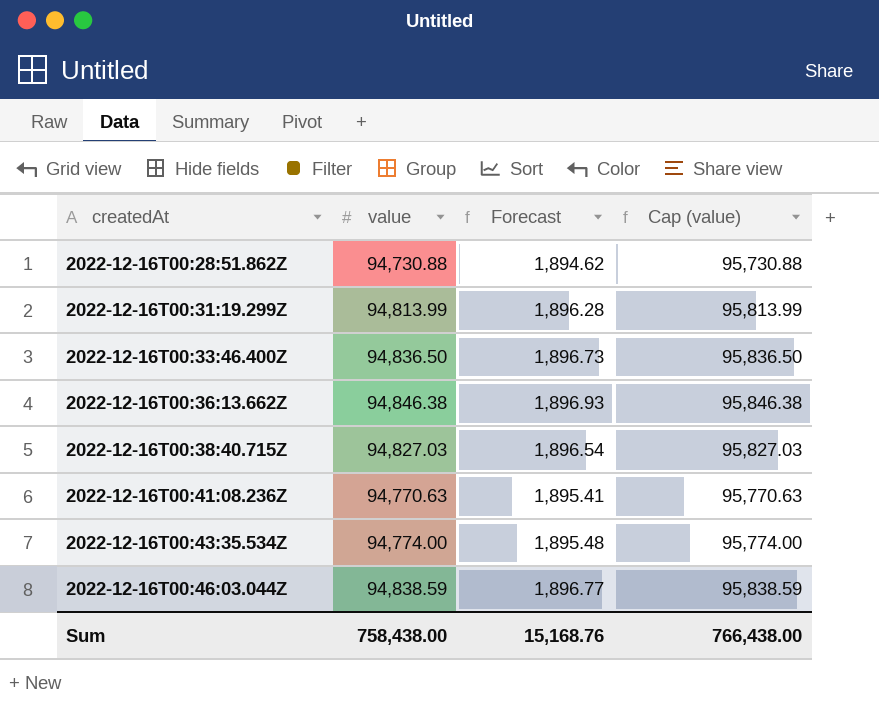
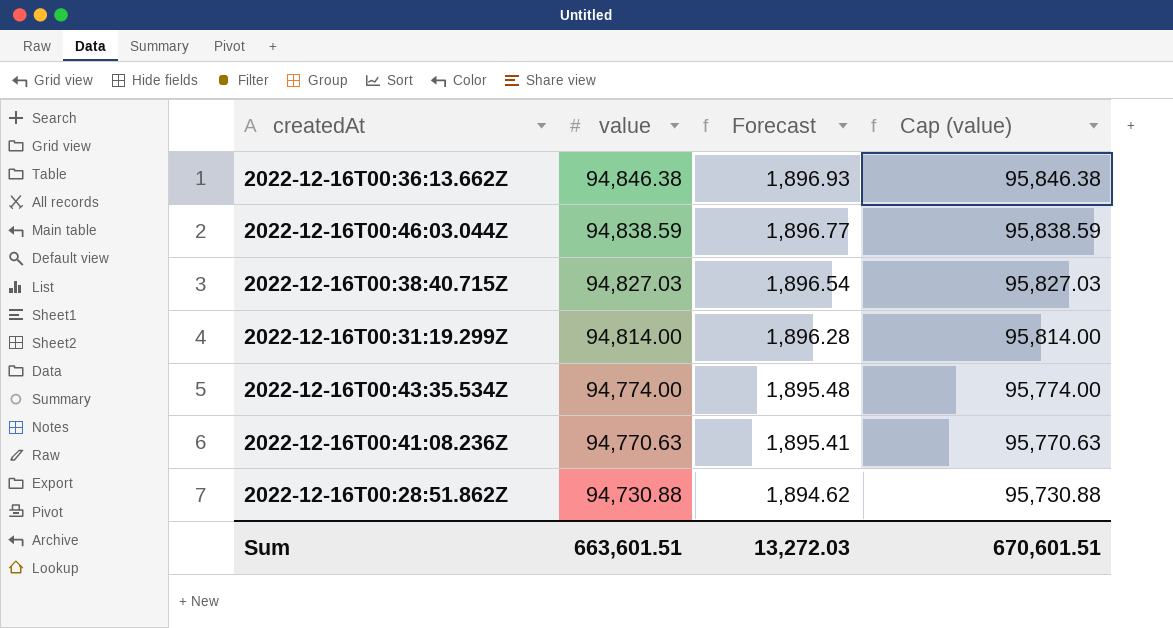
row order: createdAt ascending -> value descending
row 2022-12-16T00:33:46.400Z: 94,836.50 | 1,896.73 | 95,836.50 -> none
2022-12-16T00:31:19.299Z | value: 94,813.99 -> 94,814.00
2022-12-16T00:31:19.299Z | Cap (value): 95,813.99 -> 95,814.00
Sum | value: 758,438.00 -> 663,601.51
Sum | Forecast: 15,168.76 -> 13,272.03
Sum | Cap (value): 766,438.00 -> 670,601.51

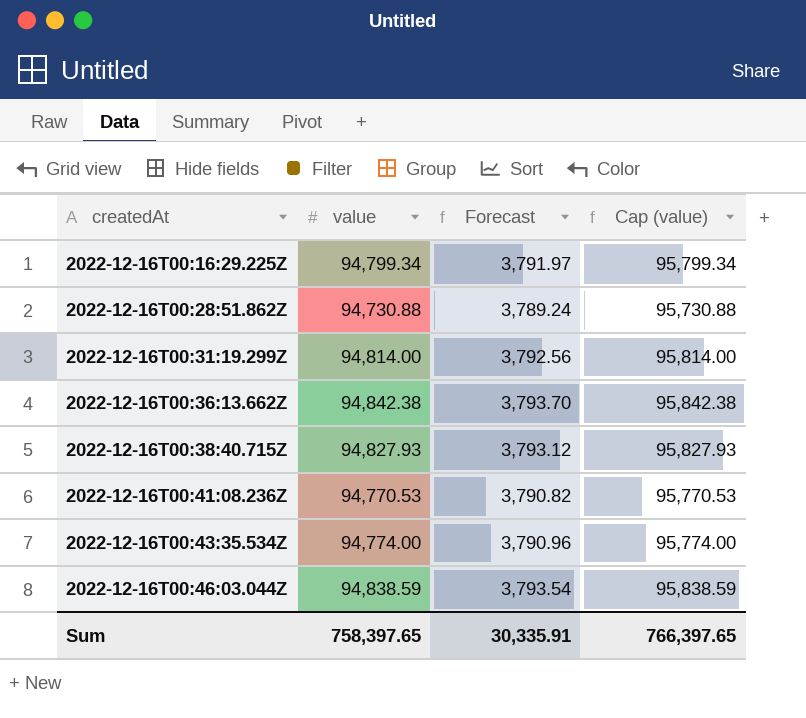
row order: value descending -> createdAt ascending
column Forecast | formula: [value] * 0.02 -> [value] * 0.04
row 2022-12-16T00:16:29.225Z: none -> 94,799.34 | 3,791.97 | 95,799.34
2022-12-16T00:36:13.662Z | value: 94,846.38 -> 94,842.38
2022-12-16T00:36:13.662Z | Cap (value): 95,846.38 -> 95,842.38
2022-12-16T00:38:40.715Z | value: 94,827.03 -> 94,827.93
2022-12-16T00:38:40.715Z | Cap (value): 95,827.03 -> 95,827.93
2022-12-16T00:41:08.236Z | value: 94,770.63 -> 94,770.53
2022-12-16T00:41:08.236Z | Cap (value): 95,770.63 -> 95,770.53
Sum | value: 663,601.51 -> 758,397.65
Sum | Forecast: 13,272.03 -> 30,335.91
Sum | Cap (value): 670,601.51 -> 766,397.65

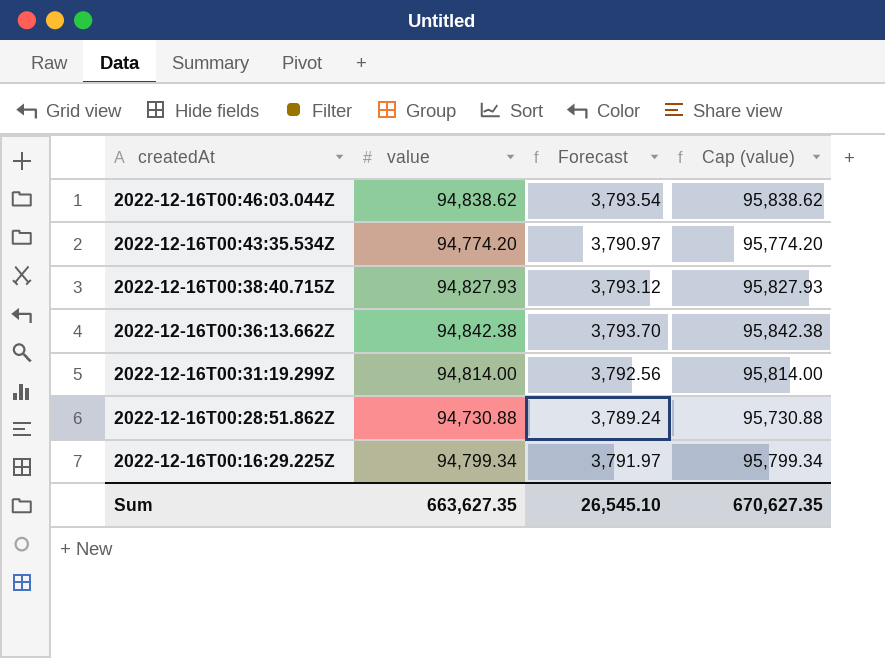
row order: createdAt ascending -> createdAt descending
row 2022-12-16T00:41:08.236Z: 94,770.53 | 3,790.82 | 95,770.53 -> none
2022-12-16T00:46:03.044Z | value: 94,838.59 -> 94,838.62
2022-12-16T00:46:03.044Z | Cap (value): 95,838.59 -> 95,838.62
2022-12-16T00:43:35.534Z | value: 94,774.00 -> 94,774.20
2022-12-16T00:43:35.534Z | Forecast: 3,790.96 -> 3,790.97
2022-12-16T00:43:35.534Z | Cap (value): 95,774.00 -> 95,774.20
Sum | value: 758,397.65 -> 663,627.35
Sum | Forecast: 30,335.91 -> 26,545.10
Sum | Cap (value): 766,397.65 -> 670,627.35

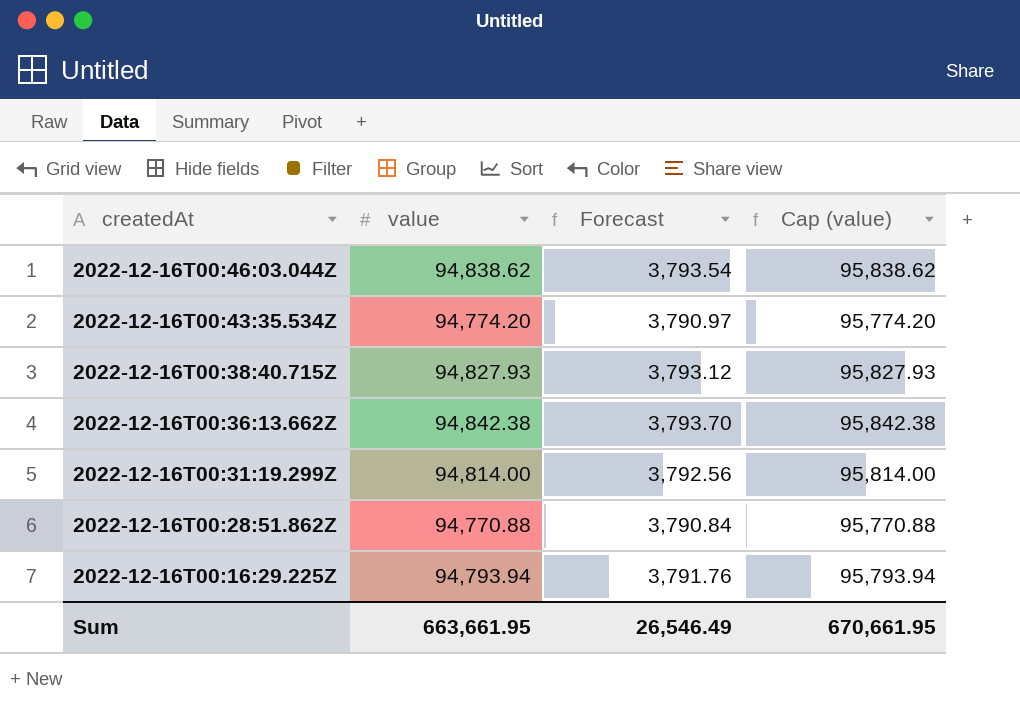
2022-12-16T00:28:51.862Z | value: 94,730.88 -> 94,770.88
2022-12-16T00:28:51.862Z | Forecast: 3,789.24 -> 3,790.84
2022-12-16T00:28:51.862Z | Cap (value): 95,730.88 -> 95,770.88
2022-12-16T00:16:29.225Z | value: 94,799.34 -> 94,793.94
2022-12-16T00:16:29.225Z | Forecast: 3,791.97 -> 3,791.76
2022-12-16T00:16:29.225Z | Cap (value): 95,799.34 -> 95,793.94
Sum | value: 663,627.35 -> 663,661.95
Sum | Forecast: 26,545.10 -> 26,546.49
Sum | Cap (value): 670,627.35 -> 670,661.95

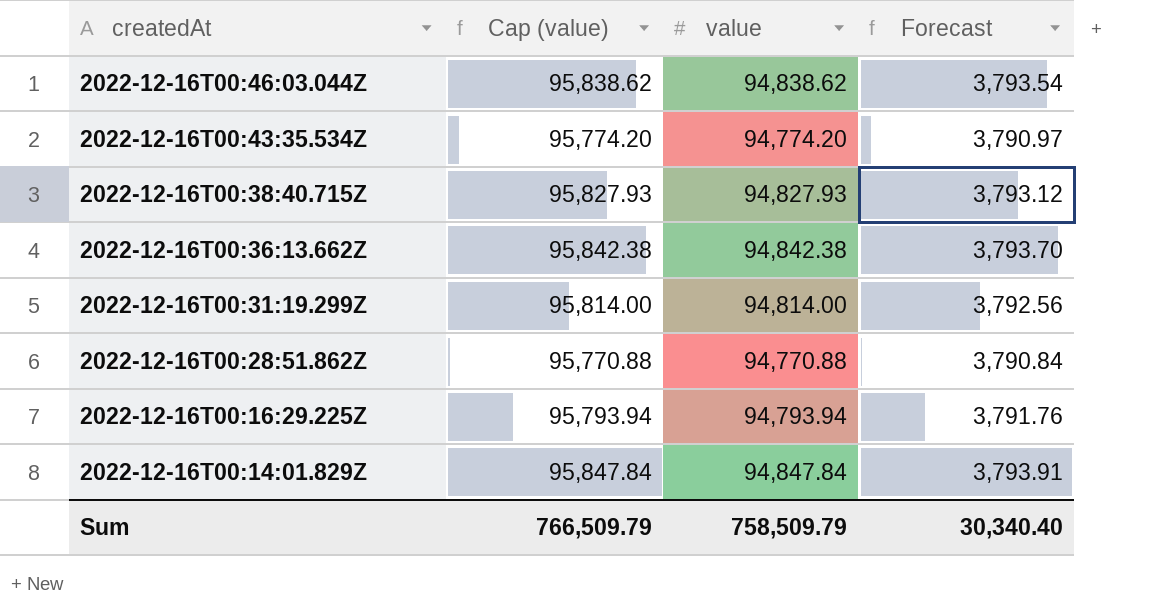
column Cap (value) | position: 4 -> 2
row 2022-12-16T00:14:01.829Z: none -> 95,847.84 | 94,847.84 | 3,793.91
Sum | Cap (value): 670,661.95 -> 766,509.79
Sum | value: 663,661.95 -> 758,509.79
Sum | Forecast: 26,546.49 -> 30,340.40

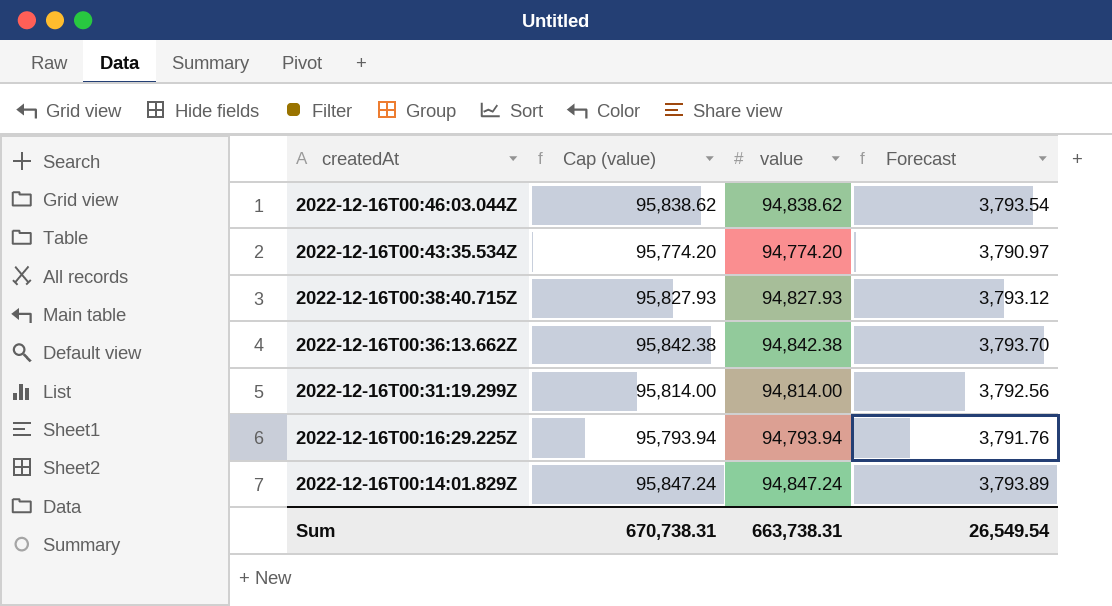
row 2022-12-16T00:28:51.862Z: 95,770.88 | 94,770.88 | 3,790.84 -> none
2022-12-16T00:14:01.829Z | Cap (value): 95,847.84 -> 95,847.24
2022-12-16T00:14:01.829Z | value: 94,847.84 -> 94,847.24
2022-12-16T00:14:01.829Z | Forecast: 3,793.91 -> 3,793.89
Sum | Cap (value): 766,509.79 -> 670,738.31
Sum | value: 758,509.79 -> 663,738.31
Sum | Forecast: 30,340.40 -> 26,549.54

